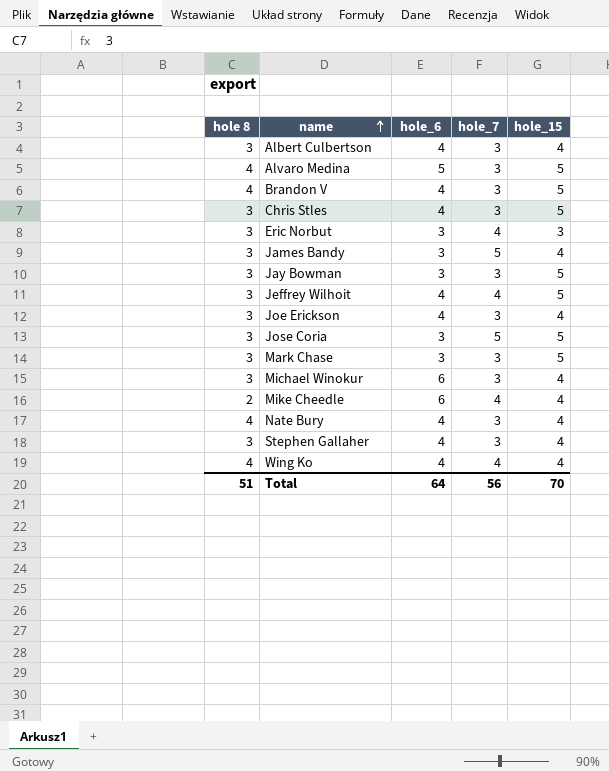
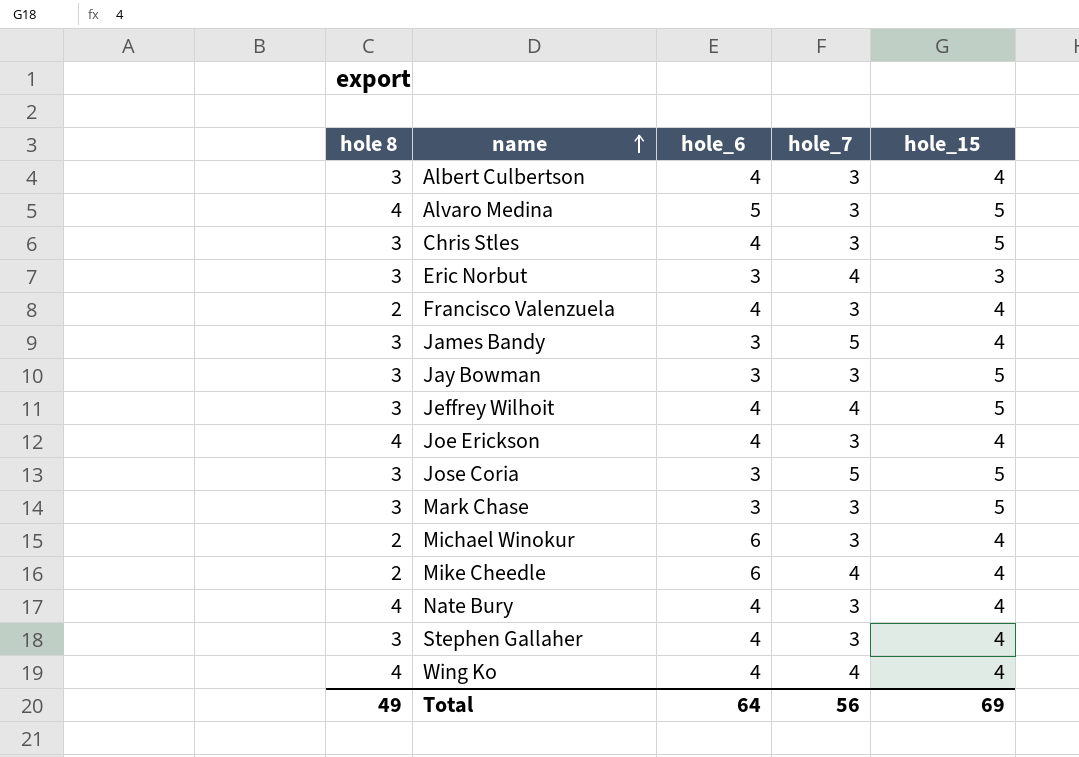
row Brandon V: 4 | 4 | 3 | 5 -> none
row Francisco Valenzuela: none -> 2 | 4 | 3 | 4
Joe Erickson | hole 8: 3 -> 4
Michael Winokur | hole 8: 3 -> 2
Total | hole 8: 51 -> 49
Total | hole_15: 70 -> 69

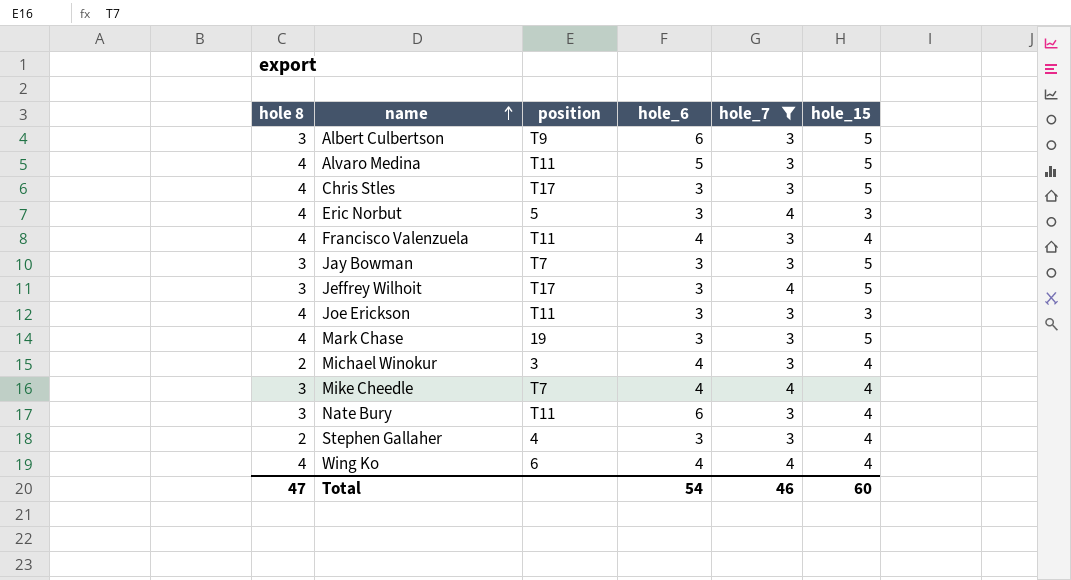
filter: none -> hole_7 != 5
column position | position: none -> 3
Albert Culbertson | hole_6: 4 -> 6
Albert Culbertson | hole_15: 4 -> 5
Chris Stles | hole 8: 3 -> 4
Chris Stles | hole_6: 4 -> 3
Eric Norbut | hole 8: 3 -> 4
Francisco Valenzuela | hole 8: 2 -> 4
Jeffrey Wilhoit | hole_6: 4 -> 3
Joe Erickson | hole_6: 4 -> 3
Joe Erickson | hole_15: 4 -> 3
Mark Chase | hole 8: 3 -> 4
Michael Winokur | hole_6: 6 -> 4
Mike Cheedle | hole 8: 2 -> 3
Mike Cheedle | hole_6: 6 -> 4
Nate Bury | hole 8: 4 -> 3
Nate Bury | hole_6: 4 -> 6
Stephen Gallaher | hole 8: 3 -> 2
Stephen Gallaher | hole_6: 4 -> 3
Total | hole 8: 49 -> 47
Total | hole_6: 64 -> 54
Total | hole_7: 56 -> 46
Total | hole_15: 69 -> 60

